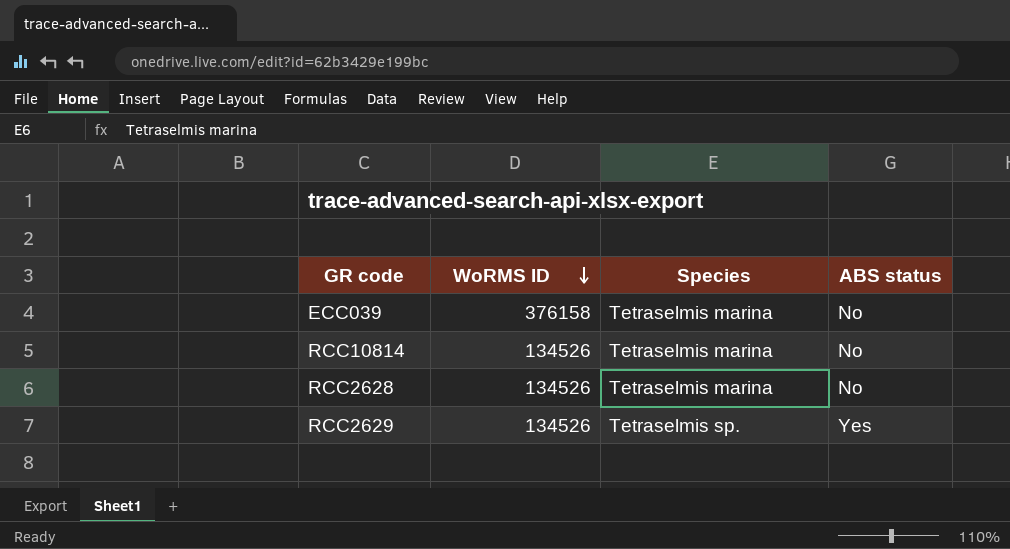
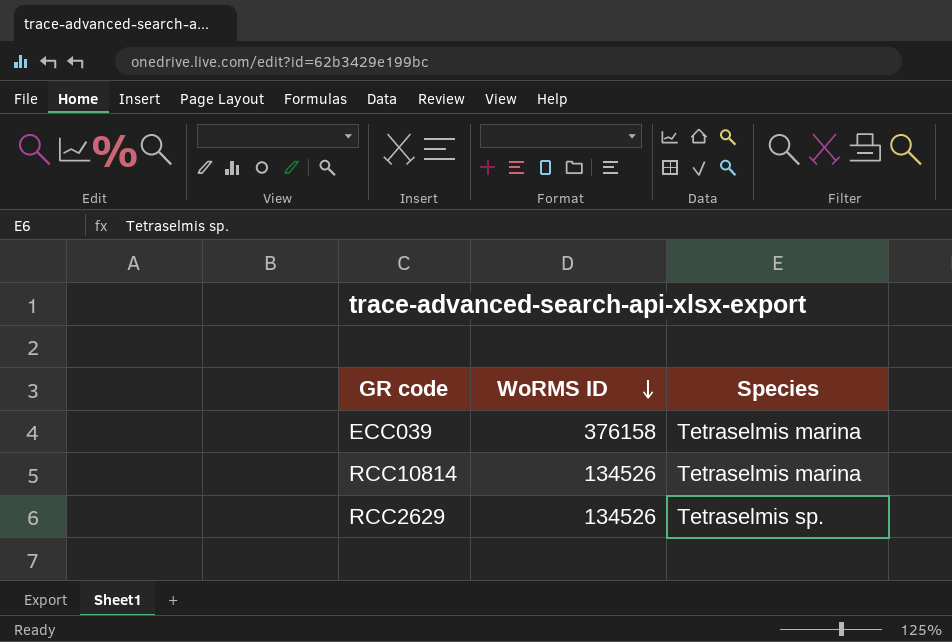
column ABS status | position: 4 -> none
row RCC2628: 134526 | Tetraselmis marina | No -> none

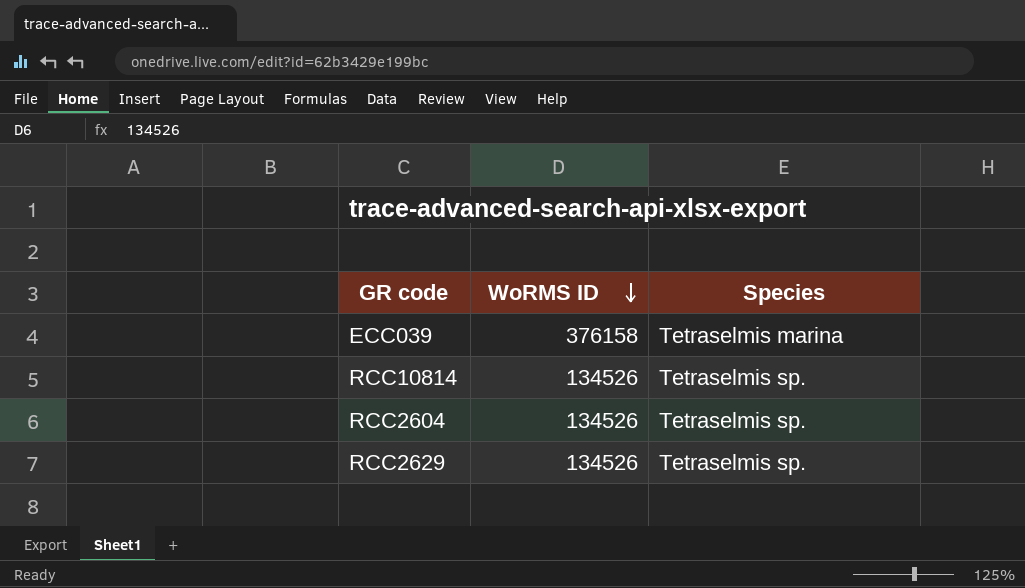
RCC10814 | Species: Tetraselmis marina -> Tetraselmis sp.
row RCC2604: none -> 134526 | Tetraselmis sp.

